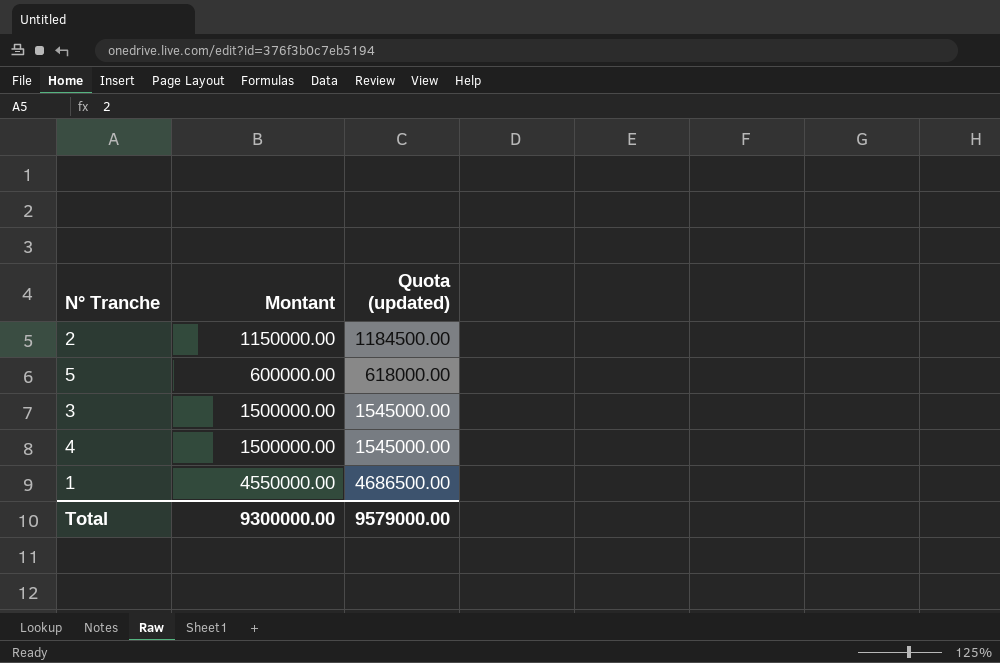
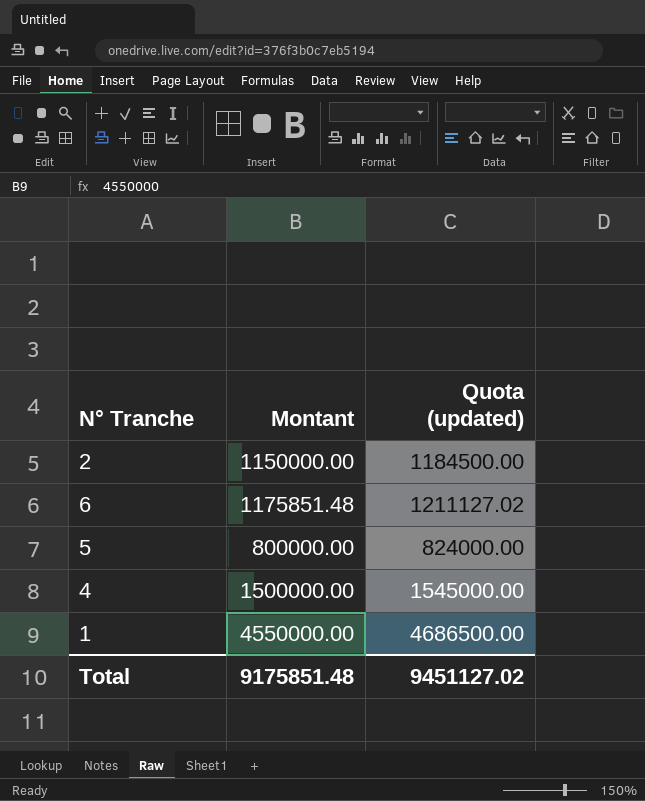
row 3: 1500000.00 | 1545000.00 -> none
row 6: none -> 1175851.48 | 1211127.02
5 | Montant: 600000.00 -> 800000.00
5 | Quota (updated): 618000.00 -> 824000.00
Total | Montant: 9300000.00 -> 9175851.48
Total | Quota (updated): 9579000.00 -> 9451127.02

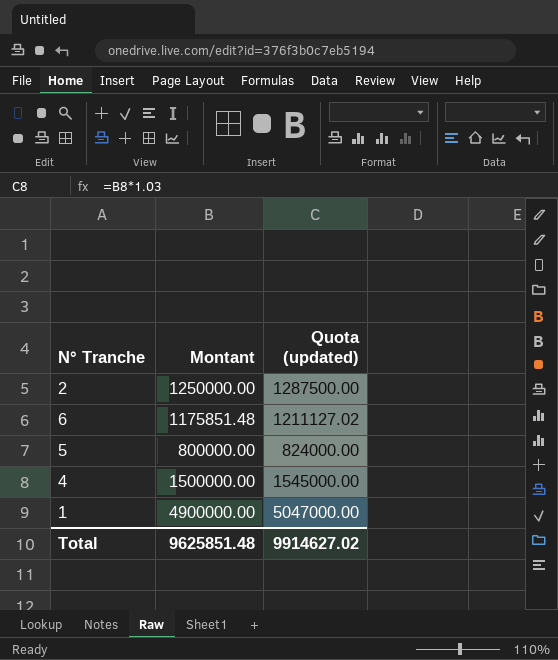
2 | Montant: 1150000.00 -> 1250000.00
2 | Quota (updated): 1184500.00 -> 1287500.00
1 | Montant: 4550000.00 -> 4900000.00
1 | Quota (updated): 4686500.00 -> 5047000.00
Total | Montant: 9175851.48 -> 9625851.48
Total | Quota (updated): 9451127.02 -> 9914627.02

